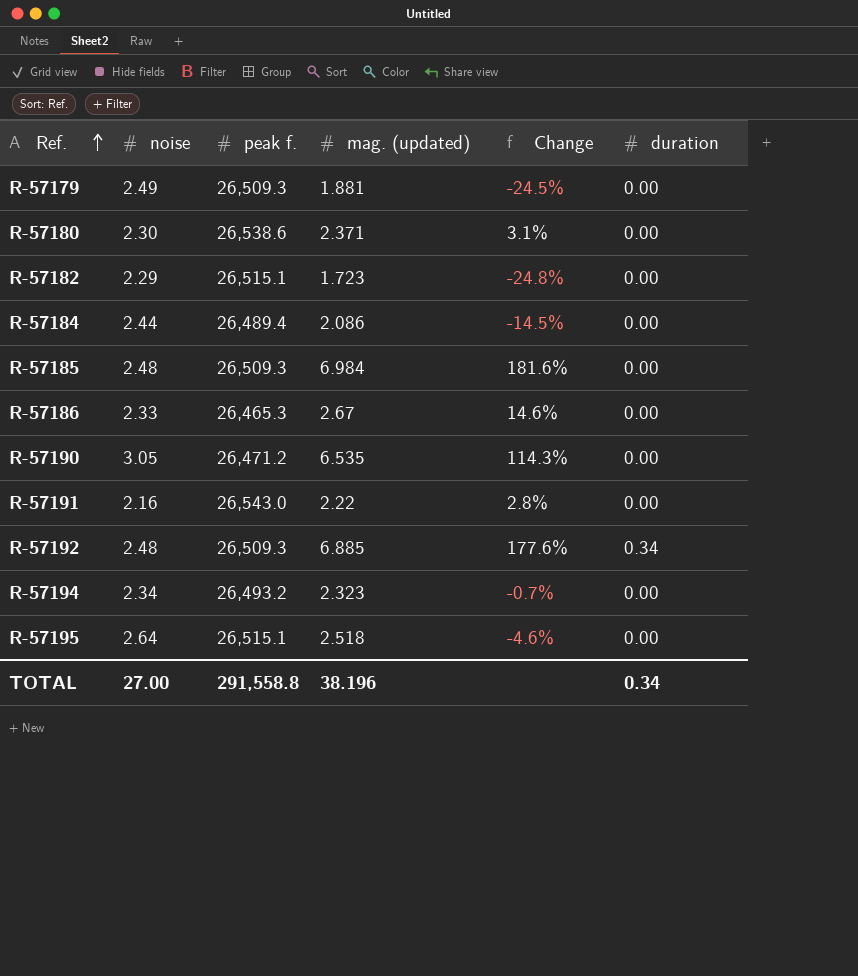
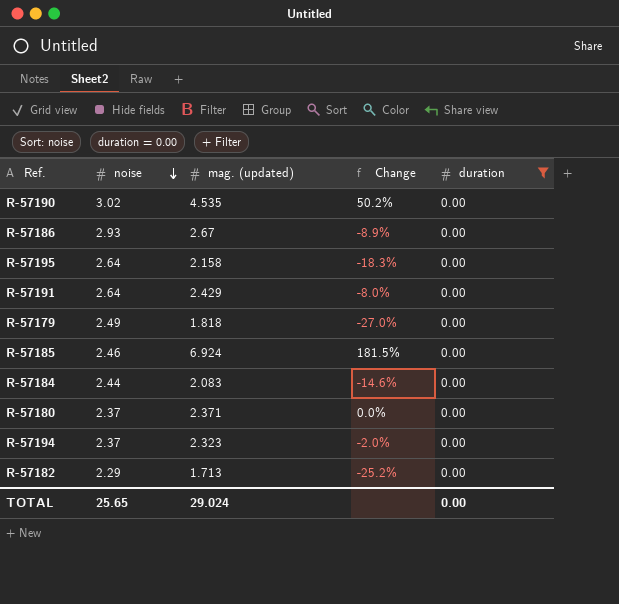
filter: none -> duration = 0.00
row order: Ref. ascending -> noise descending
column peak f. | position: 3 -> none
R-57190 | noise: 3.05 -> 3.02
R-57190 | mag. (updated): 6.535 -> 4.535
R-57190 | Change: 114.3% -> 50.2%
R-57186 | noise: 2.33 -> 2.93
R-57186 | Change: 14.6% -> -8.9%
R-57195 | mag. (updated): 2.518 -> 2.158
R-57195 | Change: -4.6% -> -18.3%
R-57191 | noise: 2.16 -> 2.64
R-57191 | mag. (updated): 2.22 -> 2.429
R-57191 | Change: 2.8% -> -8.0%
R-57179 | mag. (updated): 1.881 -> 1.818
R-57179 | Change: -24.5% -> -27.0%
R-57185 | noise: 2.48 -> 2.46
R-57185 | mag. (updated): 6.984 -> 6.924
R-57185 | Change: 181.6% -> 181.5%
R-57184 | mag. (updated): 2.086 -> 2.083
R-57184 | Change: -14.5% -> -14.6%
R-57180 | noise: 2.30 -> 2.37
R-57180 | Change: 3.1% -> 0.0%
R-57194 | noise: 2.34 -> 2.37
R-57194 | Change: -0.7% -> -2.0%
R-57182 | mag. (updated): 1.723 -> 1.713
R-57182 | Change: -24.8% -> -25.2%
TOTAL | noise: 27.00 -> 25.65
TOTAL | mag. (updated): 38.196 -> 29.024
TOTAL | duration: 0.34 -> 0.00

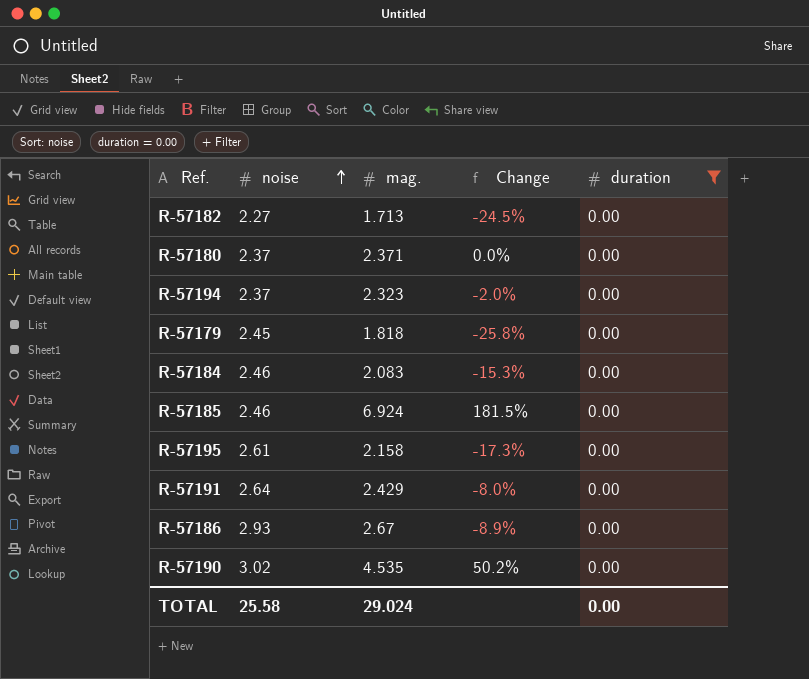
row order: noise descending -> noise ascending
column name: mag. (updated) -> mag.
R-57182 | noise: 2.29 -> 2.27
R-57182 | Change: -25.2% -> -24.5%
R-57179 | noise: 2.49 -> 2.45
R-57179 | Change: -27.0% -> -25.8%
R-57184 | noise: 2.44 -> 2.46
R-57184 | Change: -14.6% -> -15.3%
R-57195 | noise: 2.64 -> 2.61
R-57195 | Change: -18.3% -> -17.3%
TOTAL | noise: 25.65 -> 25.58

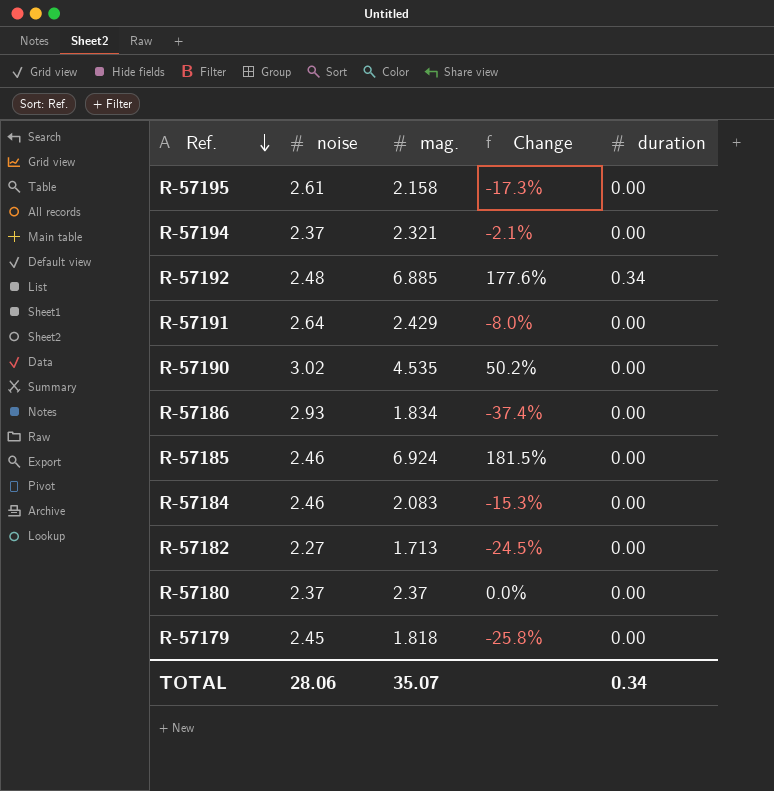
filter: duration = 0.00 -> none
row order: noise ascending -> Ref. descending
R-57194 | mag.: 2.323 -> 2.321
R-57194 | Change: -2.0% -> -2.1%
R-57186 | mag.: 2.67 -> 1.834
R-57186 | Change: -8.9% -> -37.4%
R-57180 | mag.: 2.371 -> 2.37
TOTAL | noise: 25.58 -> 28.06
TOTAL | mag.: 29.024 -> 35.07
TOTAL | duration: 0.00 -> 0.34

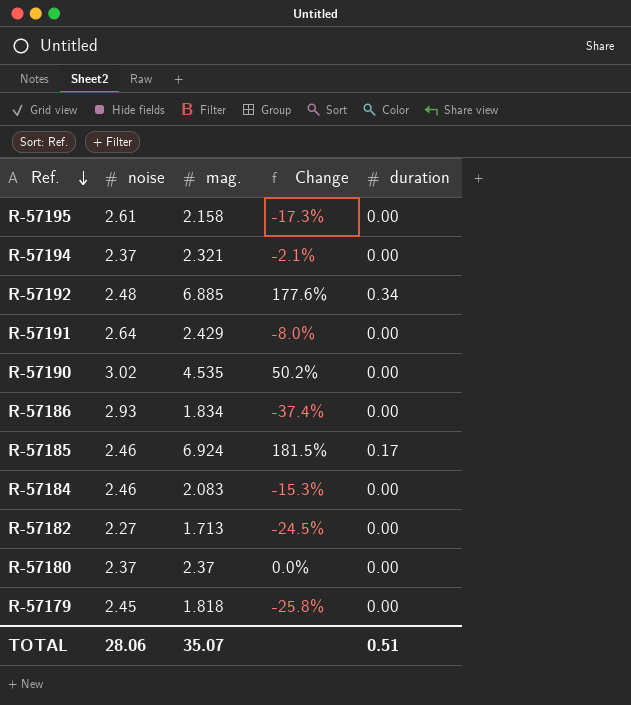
R-57185 | duration: 0.00 -> 0.17
TOTAL | duration: 0.34 -> 0.51

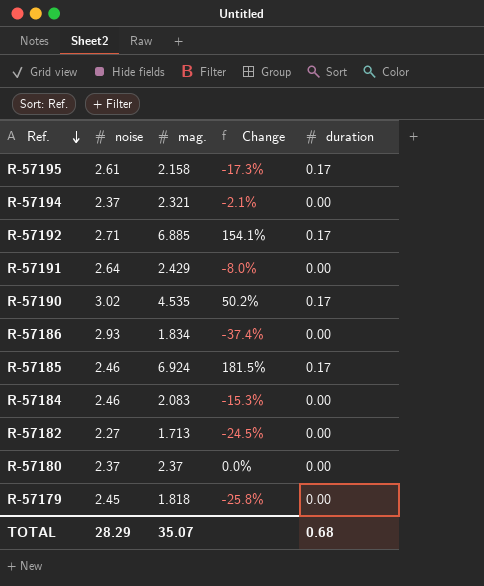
R-57195 | duration: 0.00 -> 0.17
R-57192 | noise: 2.48 -> 2.71
R-57192 | Change: 177.6% -> 154.1%
R-57192 | duration: 0.34 -> 0.17
R-57190 | duration: 0.00 -> 0.17
TOTAL | noise: 28.06 -> 28.29
TOTAL | duration: 0.51 -> 0.68

